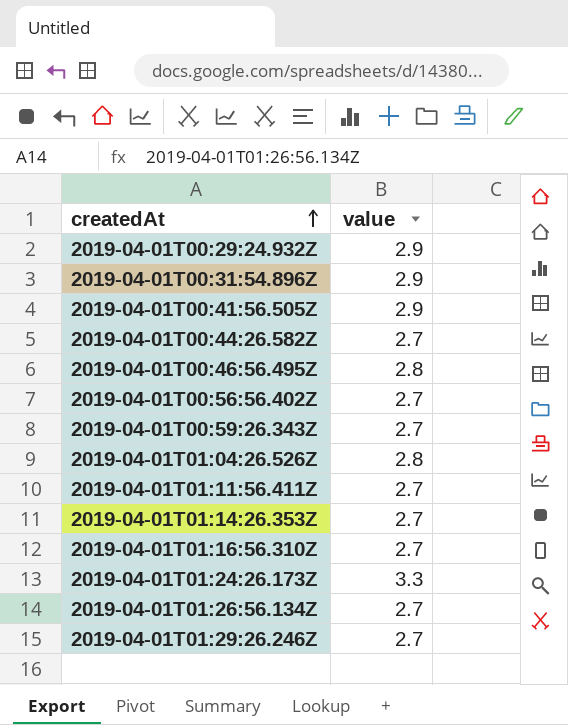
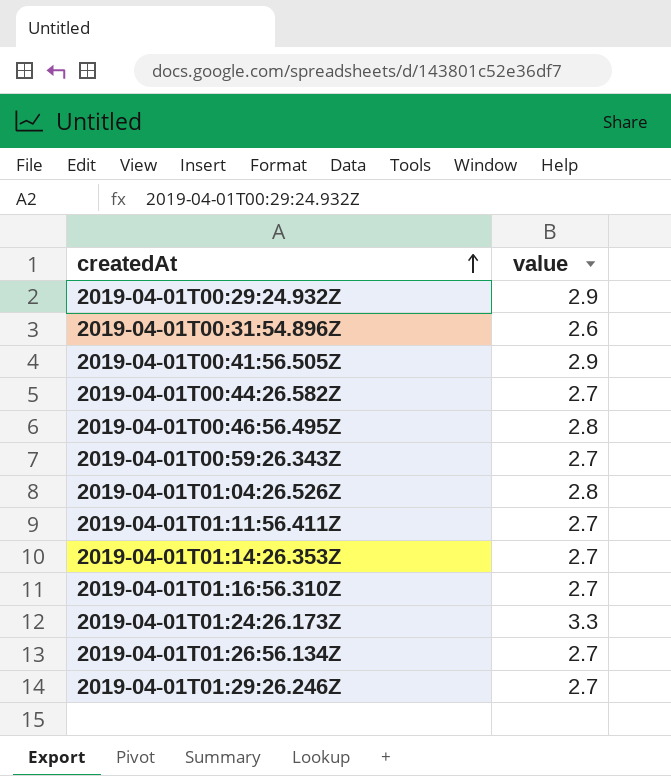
row 2019-04-01T00:56:56.402Z: 2.7 -> none
2019-04-01T00:31:54.896Z | value: 2.9 -> 2.6

